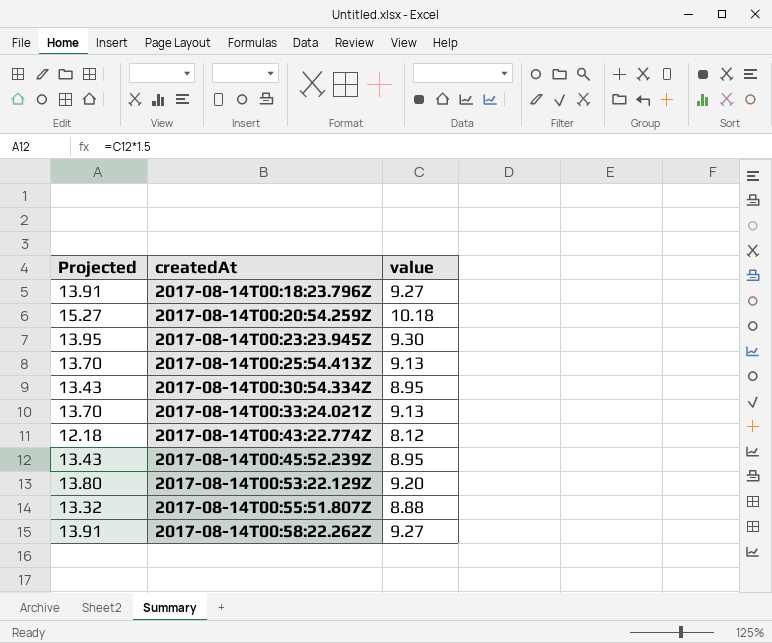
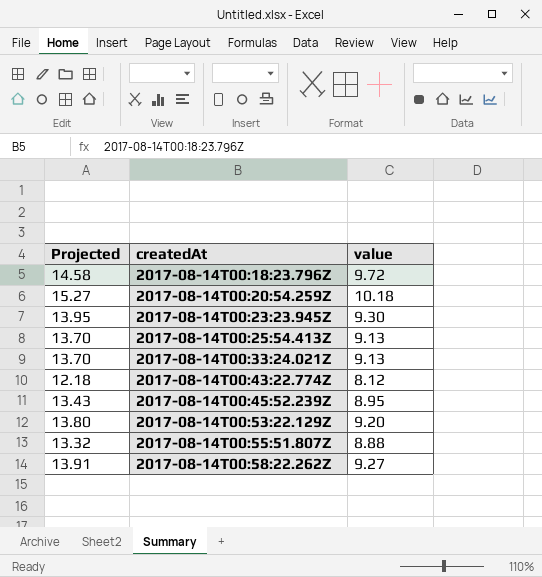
row 2017-08-14T00:30:54.334Z: 13.43 | 8.95 -> none
2017-08-14T00:18:23.796Z | Projected: 13.91 -> 14.58
2017-08-14T00:18:23.796Z | value: 9.27 -> 9.72

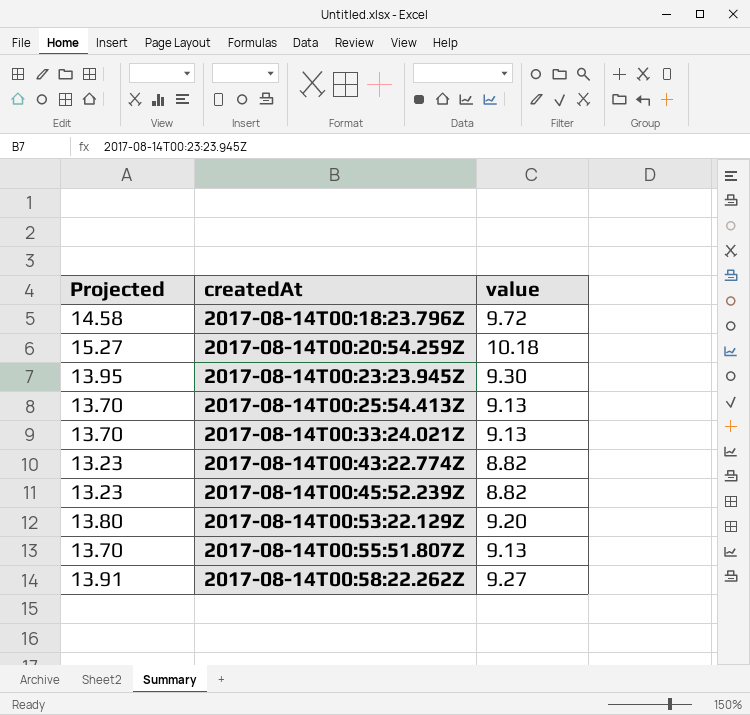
2017-08-14T00:43:22.774Z | Projected: 12.18 -> 13.23
2017-08-14T00:43:22.774Z | value: 8.12 -> 8.82
2017-08-14T00:45:52.239Z | Projected: 13.43 -> 13.23
2017-08-14T00:45:52.239Z | value: 8.95 -> 8.82
2017-08-14T00:55:51.807Z | Projected: 13.32 -> 13.70
2017-08-14T00:55:51.807Z | value: 8.88 -> 9.13

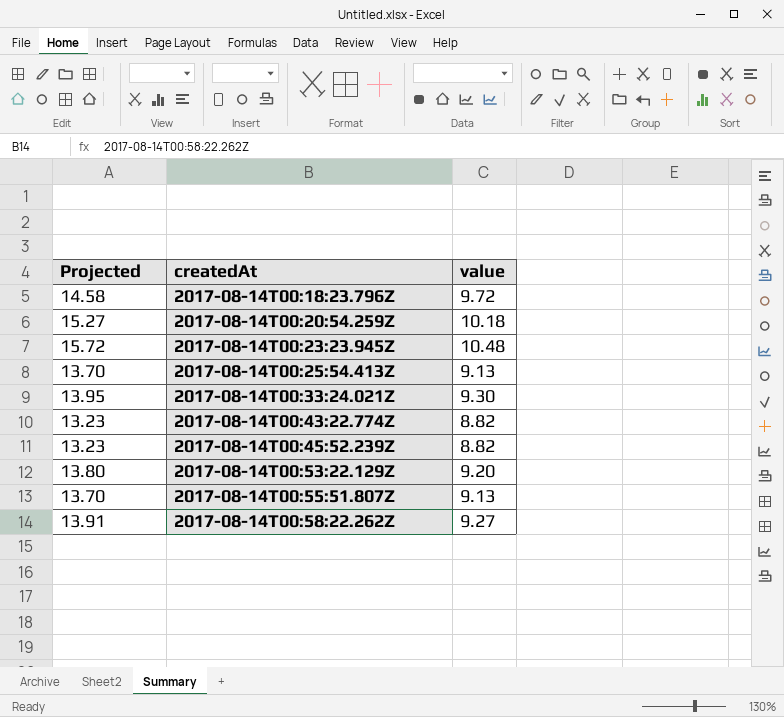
2017-08-14T00:23:23.945Z | Projected: 13.95 -> 15.72
2017-08-14T00:23:23.945Z | value: 9.30 -> 10.48
2017-08-14T00:33:24.021Z | Projected: 13.70 -> 13.95
2017-08-14T00:33:24.021Z | value: 9.13 -> 9.30

